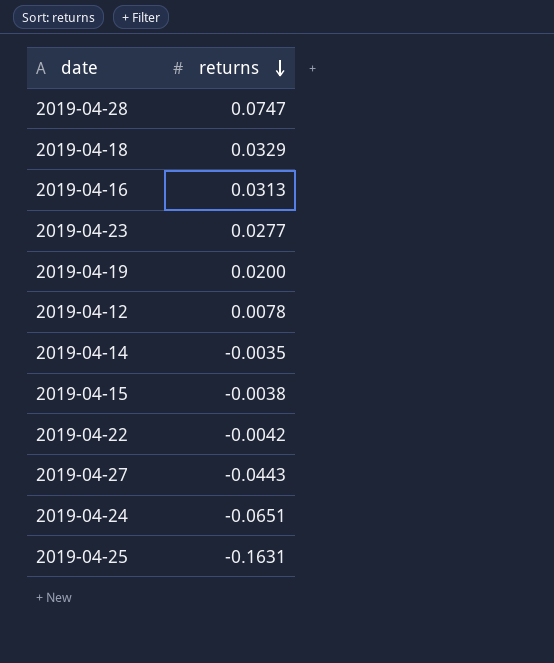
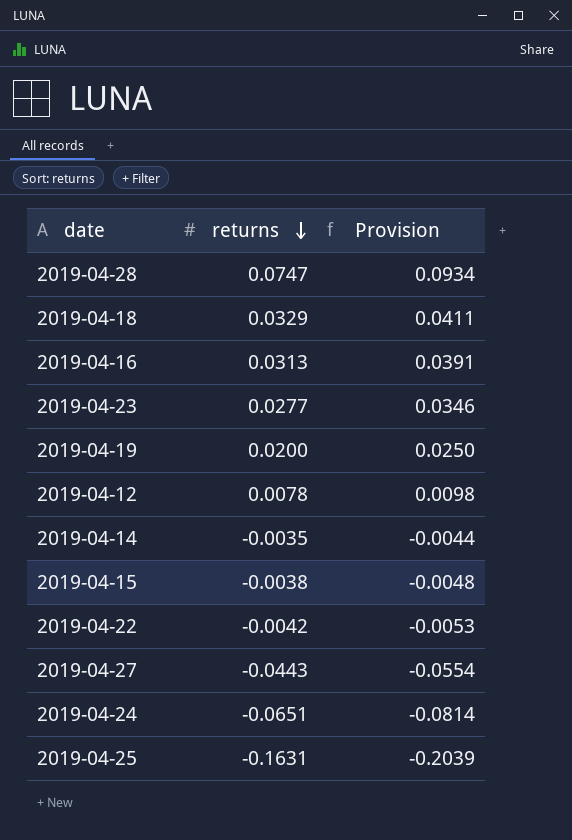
column Provision | formula: none -> [returns] * 1.25

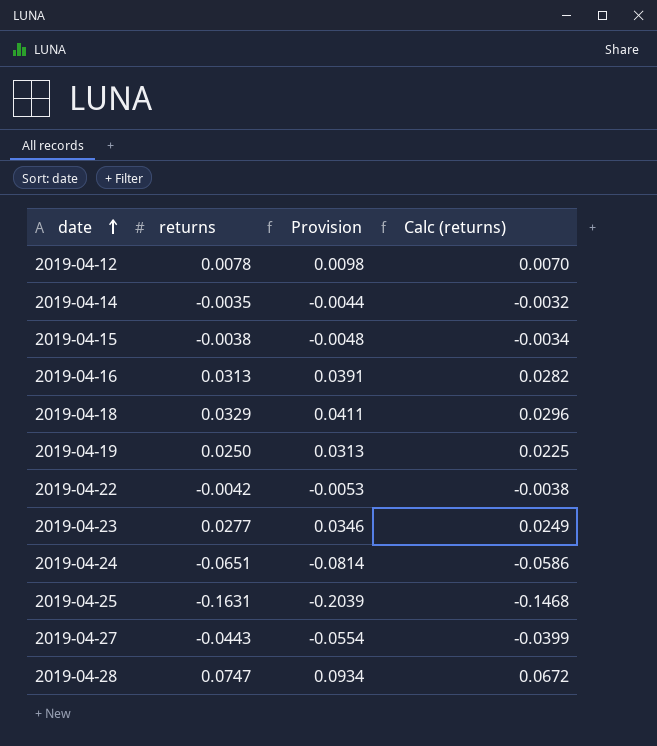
row order: returns descending -> date ascending
column Calc (returns) | formula: none -> [returns] * 0.9
2019-04-19 | returns: 0.0200 -> 0.0250
2019-04-19 | Provision: 0.0250 -> 0.0313

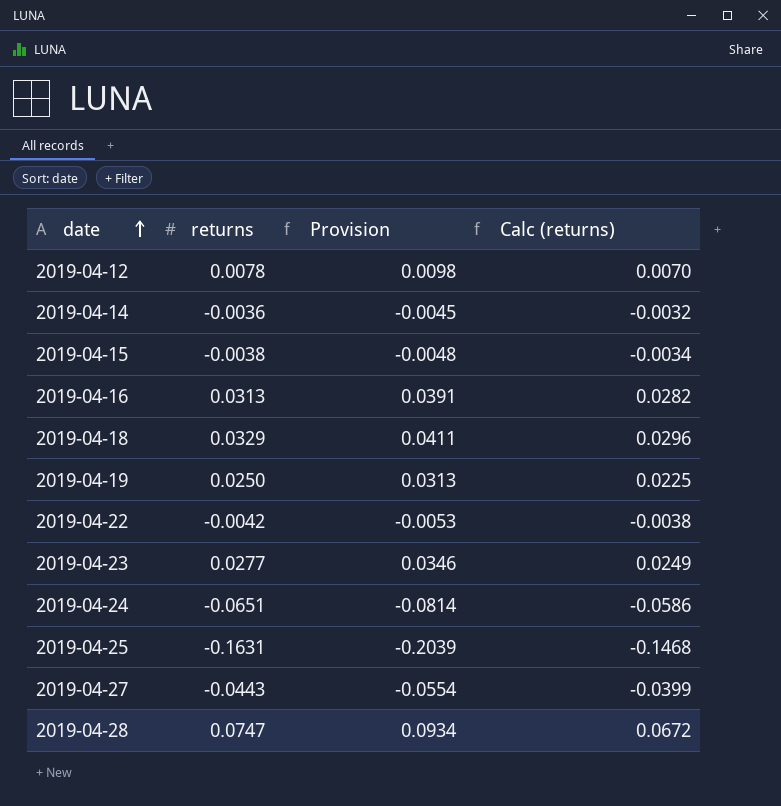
2019-04-14 | returns: -0.0035 -> -0.0036
2019-04-14 | Provision: -0.0044 -> -0.0045

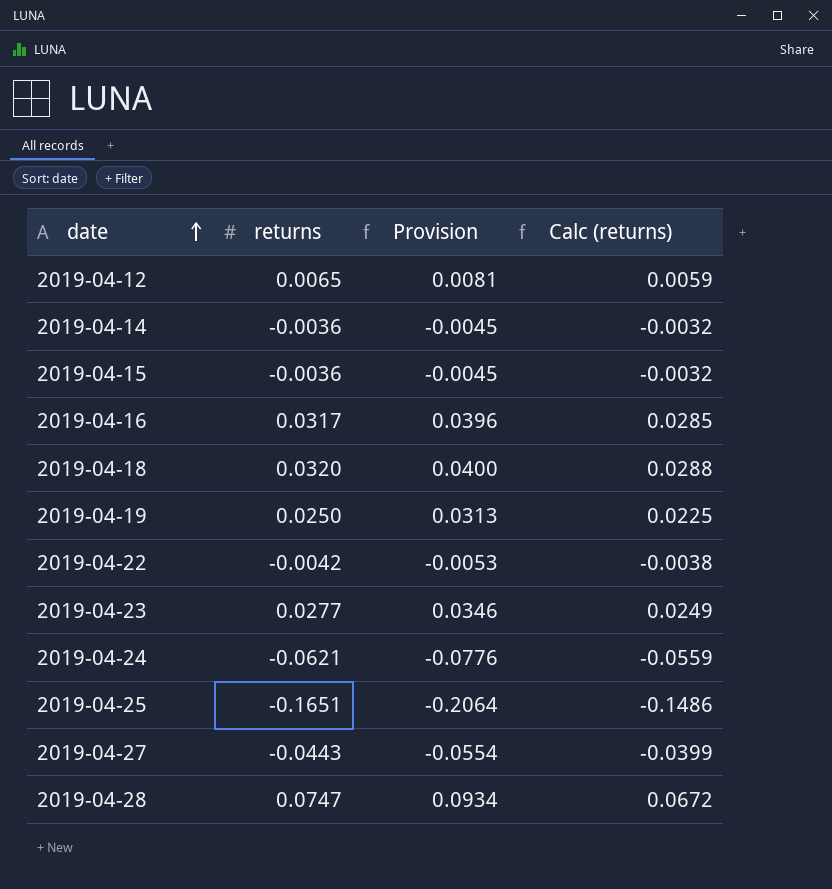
2019-04-12 | returns: 0.0078 -> 0.0065
2019-04-12 | Provision: 0.0098 -> 0.0081
2019-04-12 | Calc (returns): 0.0070 -> 0.0059
2019-04-15 | returns: -0.0038 -> -0.0036
2019-04-15 | Provision: -0.0048 -> -0.0045
2019-04-15 | Calc (returns): -0.0034 -> -0.0032
2019-04-16 | returns: 0.0313 -> 0.0317
2019-04-16 | Provision: 0.0391 -> 0.0396
2019-04-16 | Calc (returns): 0.0282 -> 0.0285
2019-04-18 | returns: 0.0329 -> 0.0320
2019-04-18 | Provision: 0.0411 -> 0.0400
2019-04-18 | Calc (returns): 0.0296 -> 0.0288
2019-04-24 | returns: -0.0651 -> -0.0621
2019-04-24 | Provision: -0.0814 -> -0.0776
2019-04-24 | Calc (returns): -0.0586 -> -0.0559
2019-04-25 | returns: -0.1631 -> -0.1651
2019-04-25 | Provision: -0.2039 -> -0.2064
2019-04-25 | Calc (returns): -0.1468 -> -0.1486

